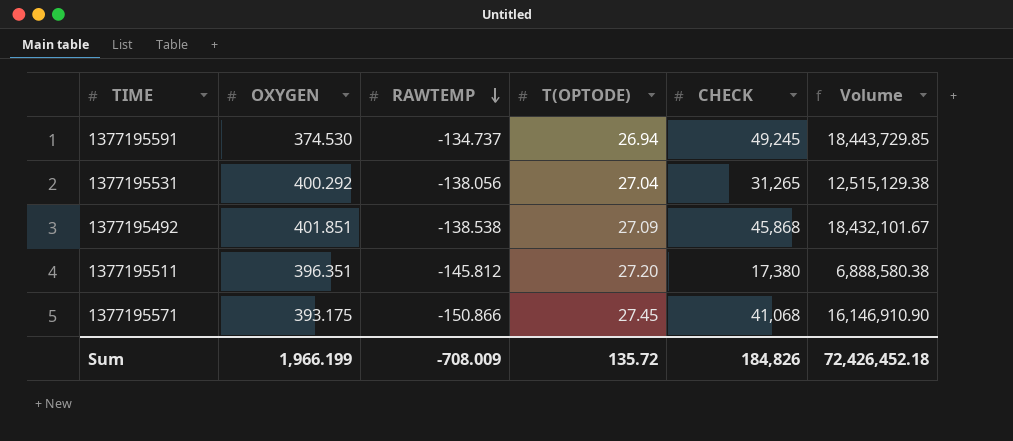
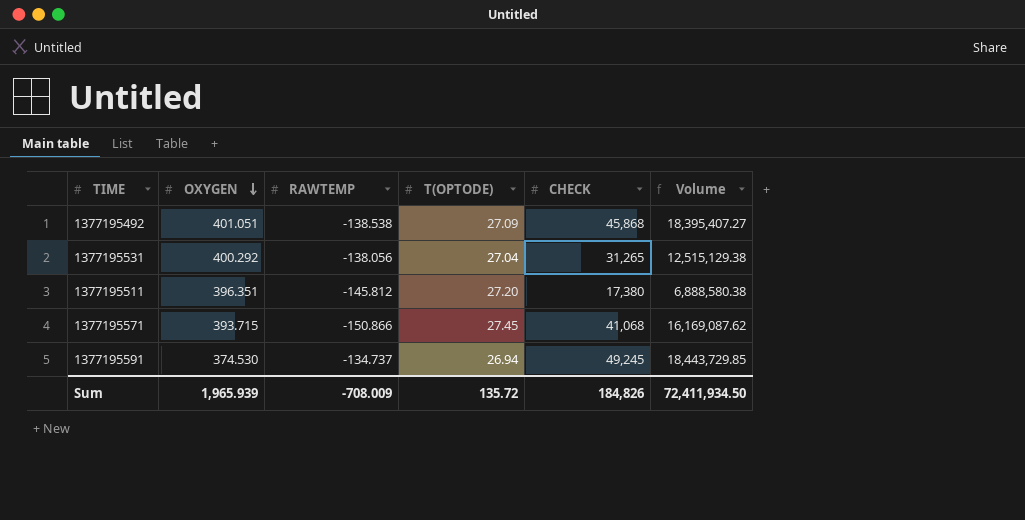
row order: RAWTEMP descending -> OXYGEN descending
1377195492 | OXYGEN: 401.851 -> 401.051
1377195492 | Volume: 18,432,101.67 -> 18,395,407.27
1377195571 | OXYGEN: 393.175 -> 393.715
1377195571 | Volume: 16,146,910.90 -> 16,169,087.62
Sum | OXYGEN: 1,966.199 -> 1,965.939
Sum | Volume: 72,426,452.18 -> 72,411,934.50

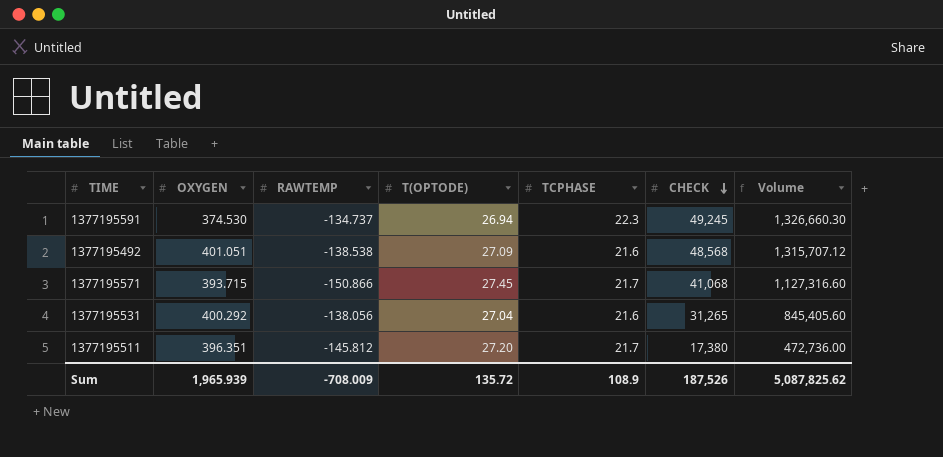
row order: OXYGEN descending -> CHECK descending
column TCPHASE | position: none -> 5
column Volume | formula: [OXYGEN] * [CHECK] -> [T(OPTODE)] * [CHECK]
1377195492 | CHECK: 45,868 -> 48,568
Sum | CHECK: 184,826 -> 187,526
Sum | Volume: 72,411,934.50 -> 5,087,825.62

